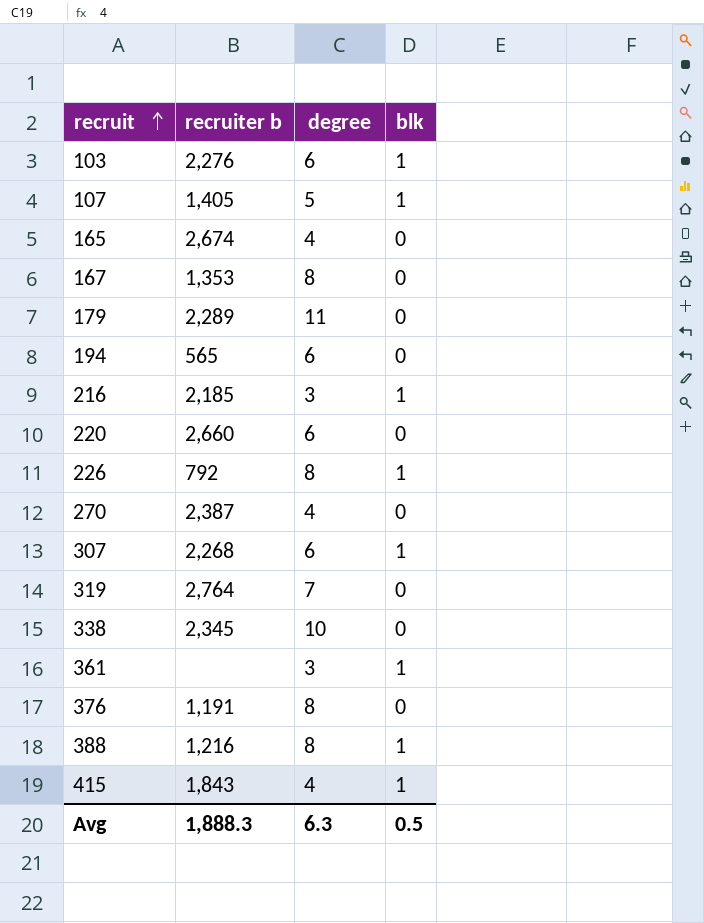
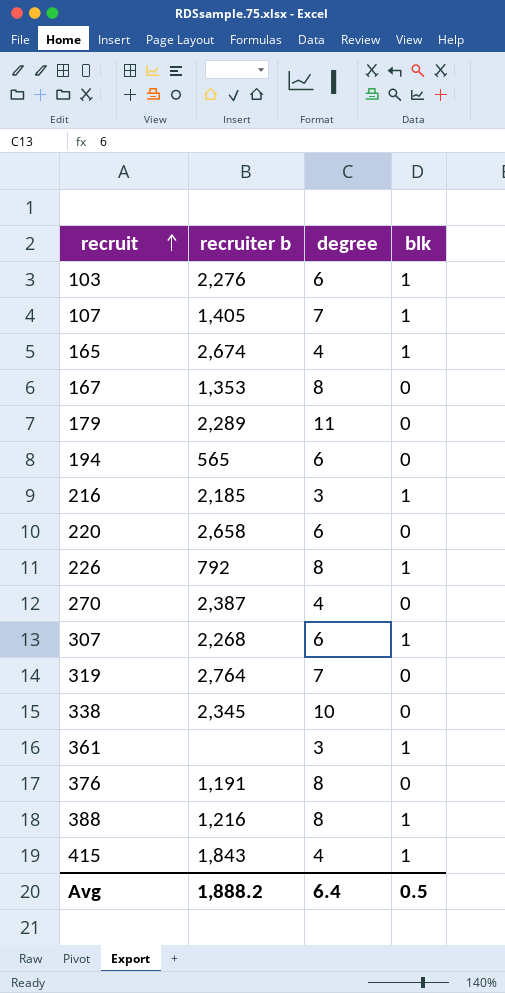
107 | degree: 5 -> 7
165 | blk: 0 -> 1
220 | recruiter b: 2,660 -> 2,658
Avg | recruiter b: 1,888.3 -> 1,888.2
Avg | degree: 6.3 -> 6.4

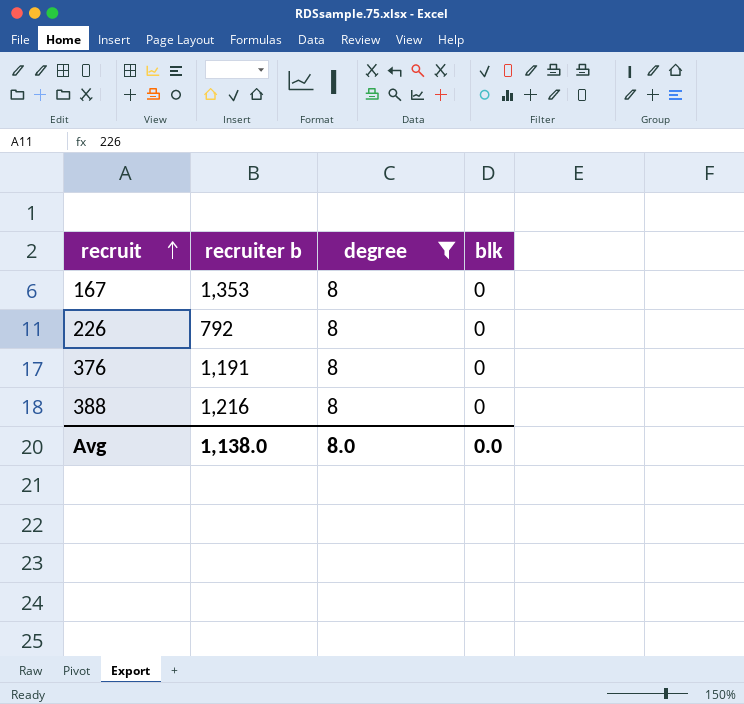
filter: none -> degree = 8
226 | blk: 1 -> 0
388 | blk: 1 -> 0
Avg | recruiter b: 1,888.2 -> 1,138.0
Avg | degree: 6.4 -> 8.0
Avg | blk: 0.5 -> 0.0

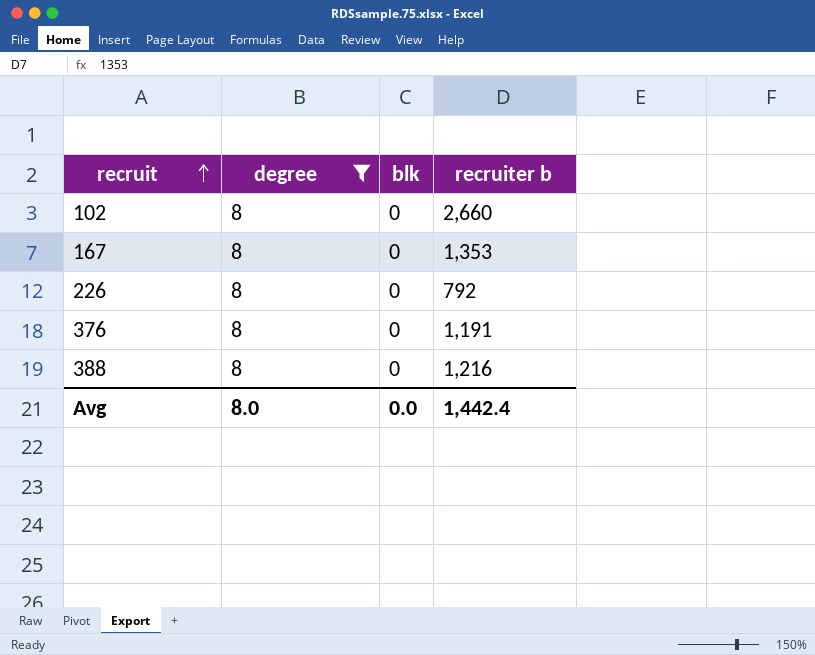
column recruiter b | position: 2 -> 4
row 102: none -> 8 | 0 | 2,660
Avg | recruiter b: 1,138.0 -> 1,442.4

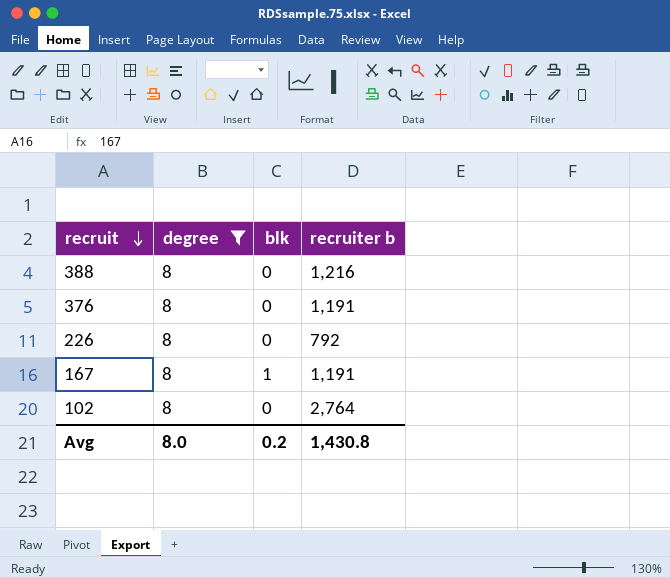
row order: recruit ascending -> recruit descending
167 | blk: 0 -> 1
167 | recruiter b: 1,353 -> 1,191
102 | recruiter b: 2,660 -> 2,764
Avg | blk: 0.0 -> 0.2
Avg | recruiter b: 1,442.4 -> 1,430.8

